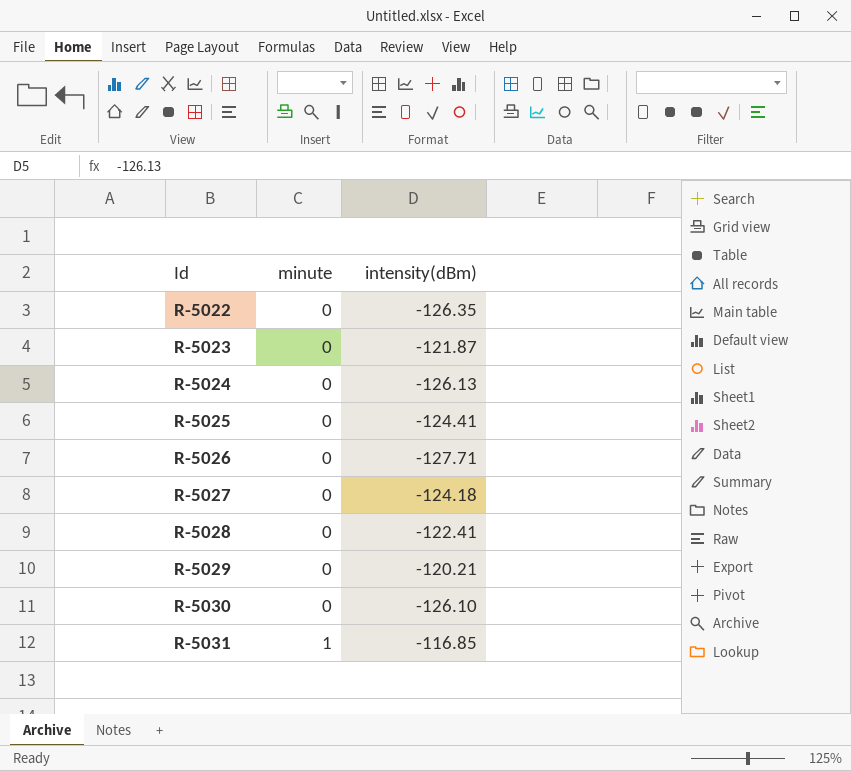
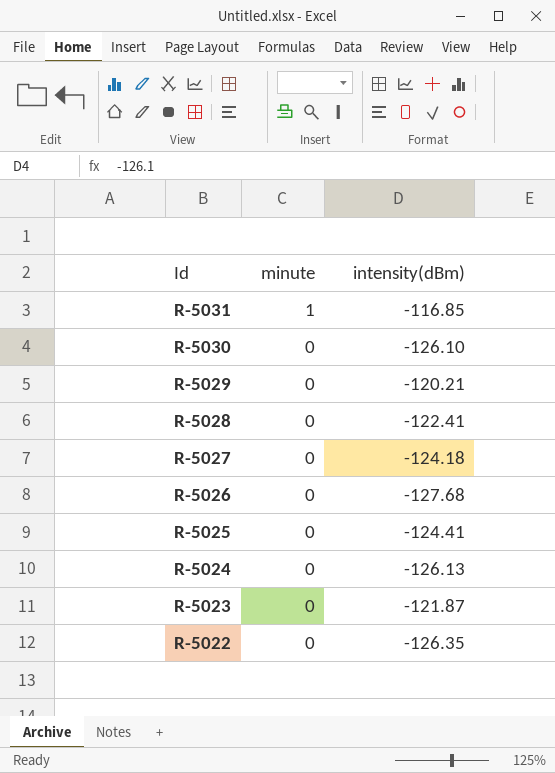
row order: Id ascending -> Id descending
R-5026 | intensity(dBm): -127.71 -> -127.68

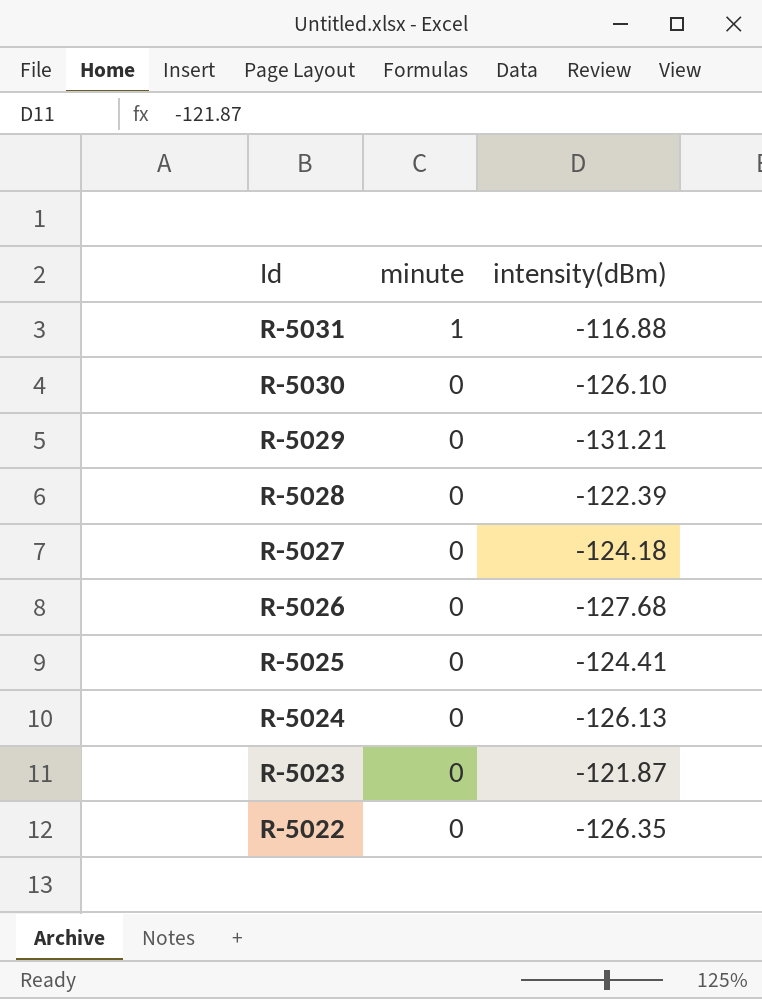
R-5031 | intensity(dBm): -116.85 -> -116.88
R-5029 | intensity(dBm): -120.21 -> -131.21
R-5028 | intensity(dBm): -122.41 -> -122.39

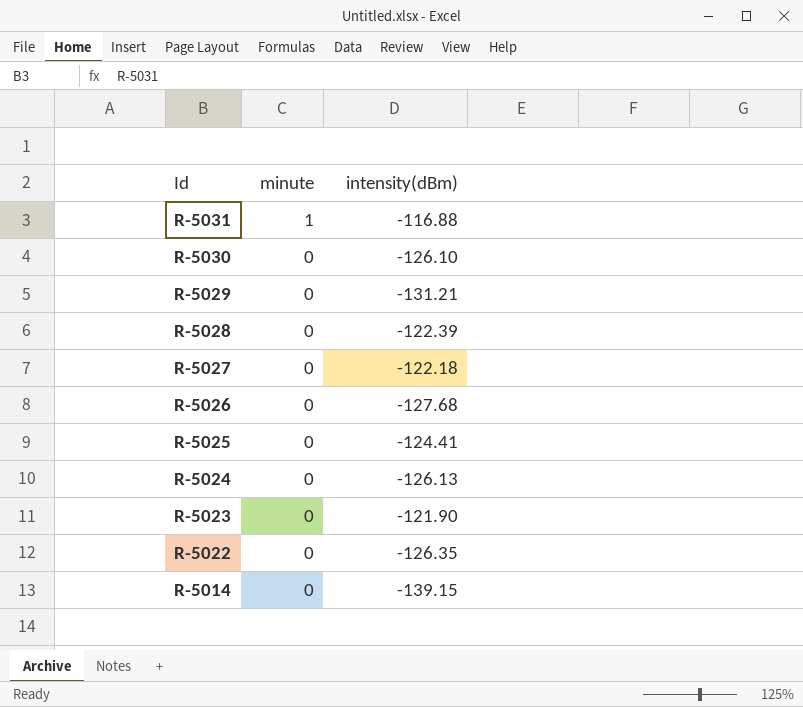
R-5027 | intensity(dBm): -124.18 -> -122.18
R-5023 | intensity(dBm): -121.87 -> -121.90
row R-5014: none -> 0 | -139.15

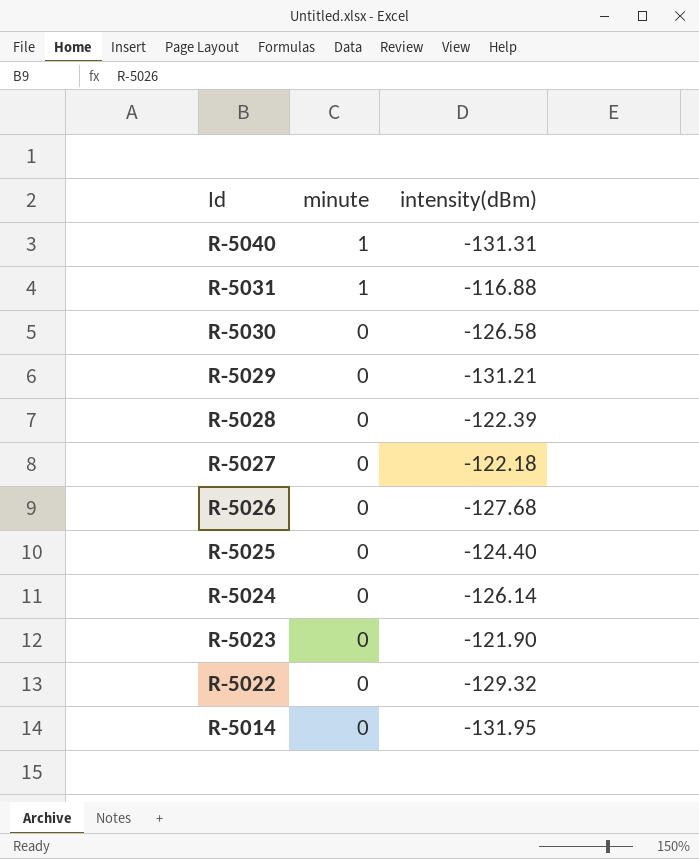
row R-5040: none -> 1 | -131.31
R-5030 | intensity(dBm): -126.10 -> -126.58
R-5025 | intensity(dBm): -124.41 -> -124.40
R-5024 | intensity(dBm): -126.13 -> -126.14
R-5022 | intensity(dBm): -126.35 -> -129.32
R-5014 | intensity(dBm): -139.15 -> -131.95

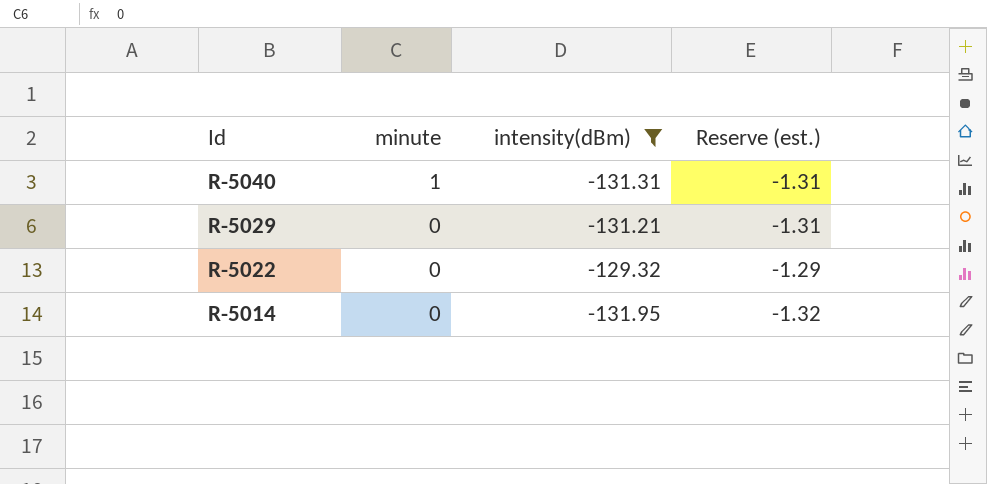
filter: none -> intensity(dBm) <= -129.32
column Reserve (est.) | formula: none -> [intensity(dBm)] * 0.01

